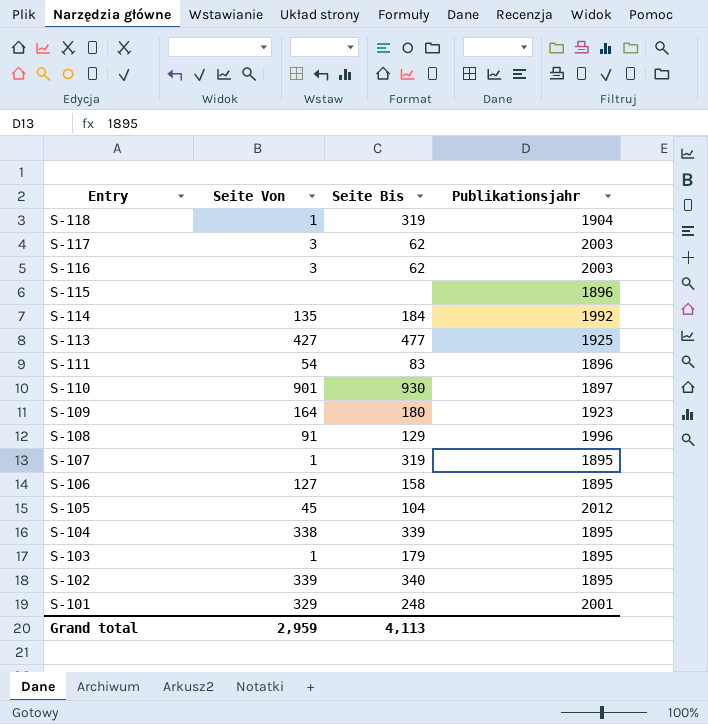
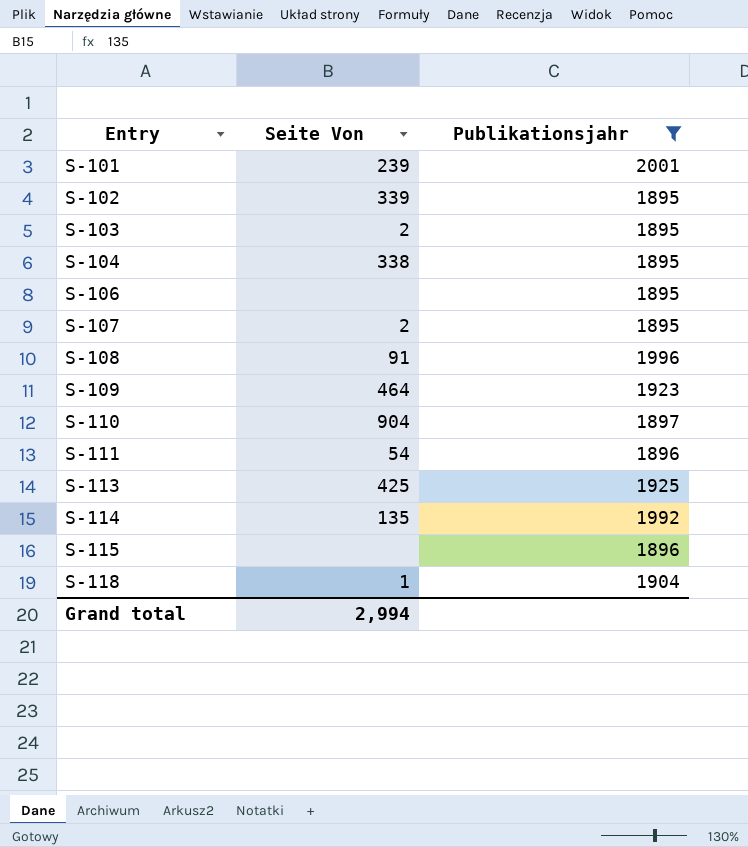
filter: none -> Publikationsjahr <= 2001
row order: Entry descending -> Entry ascending
column Seite Bis | position: 3 -> none
S-101 | Seite Von: 329 -> 239
S-103 | Seite Von: 1 -> 2
S-106 | Seite Von: 127 -> none
S-107 | Seite Von: 1 -> 2
S-109 | Seite Von: 164 -> 464
S-110 | Seite Von: 901 -> 904
S-113 | Seite Von: 427 -> 425
Grand total | Seite Von: 2,959 -> 2,994

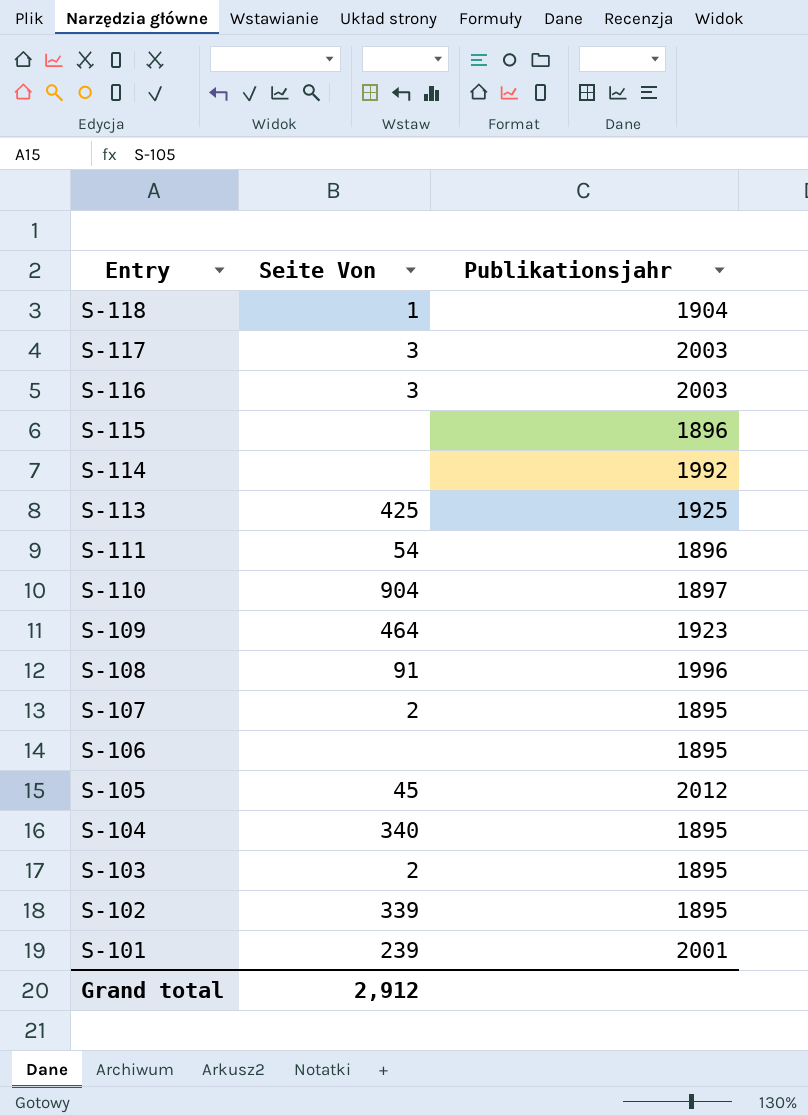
filter: Publikationsjahr <= 2001 -> none
row order: Entry ascending -> Entry descending
S-114 | Seite Von: 135 -> none
S-104 | Seite Von: 338 -> 340
Grand total | Seite Von: 2,994 -> 2,912

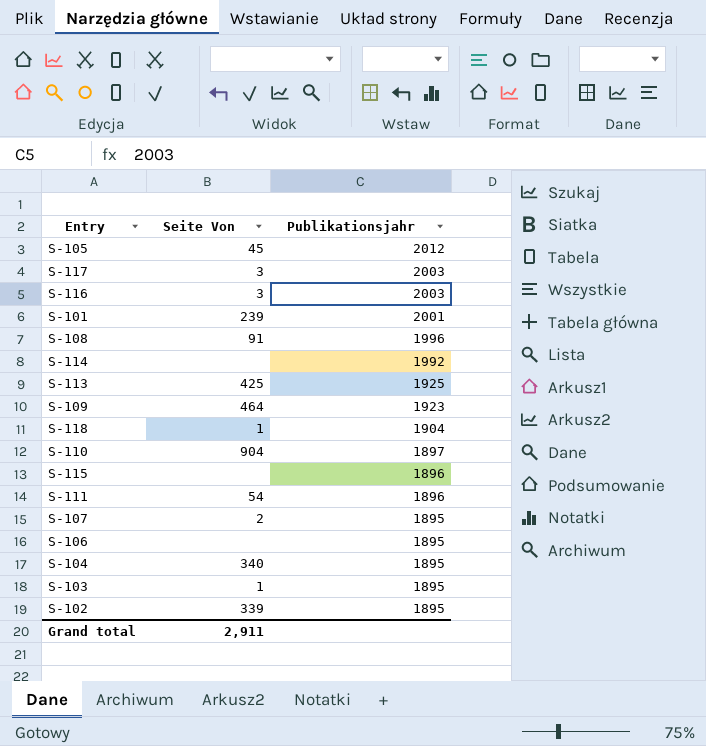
row order: Entry descending -> Publikationsjahr descending
S-103 | Seite Von: 2 -> 1
Grand total | Seite Von: 2,912 -> 2,911

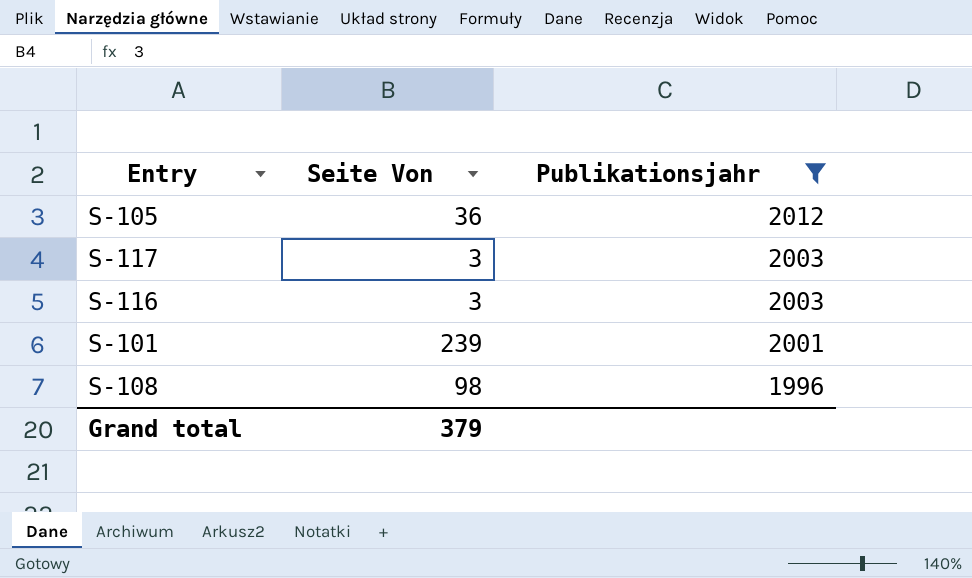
filter: none -> Publikationsjahr >= 1996
S-105 | Seite Von: 45 -> 36
S-108 | Seite Von: 91 -> 98
Grand total | Seite Von: 2,911 -> 379

